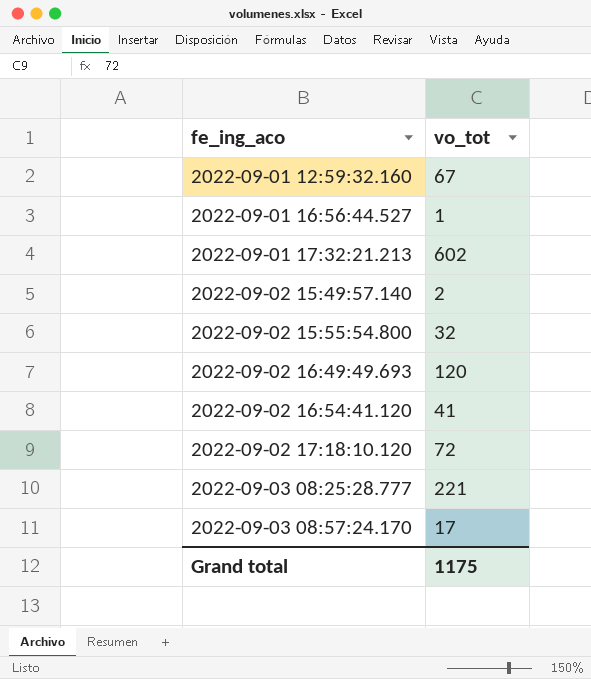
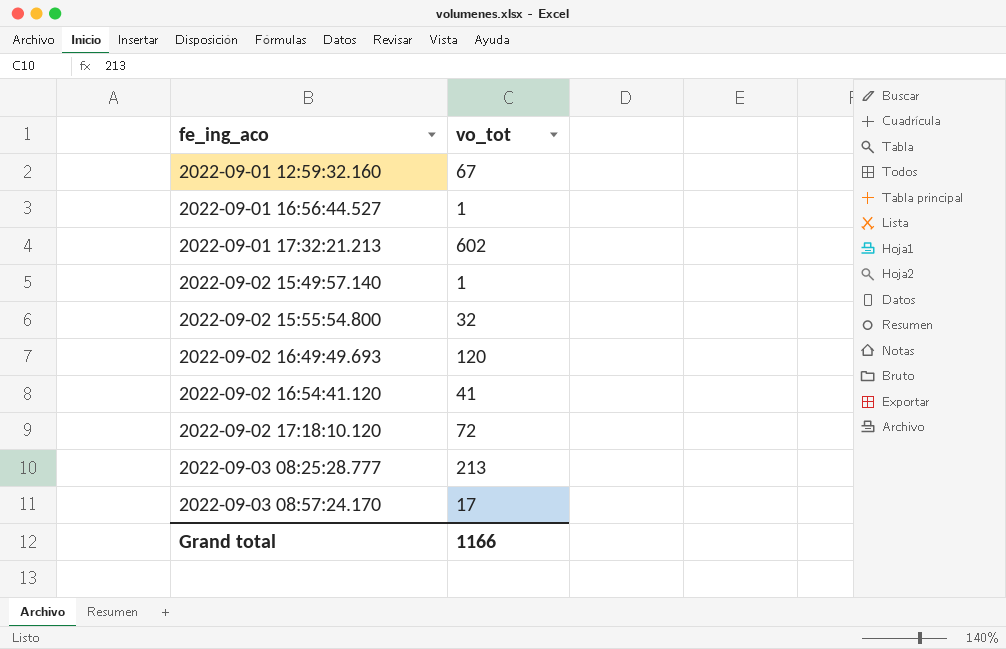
2022-09-02 15:49:57.140 | vo_tot: 2 -> 1
2022-09-03 08:25:28.777 | vo_tot: 221 -> 213
Grand total | vo_tot: 1175 -> 1166

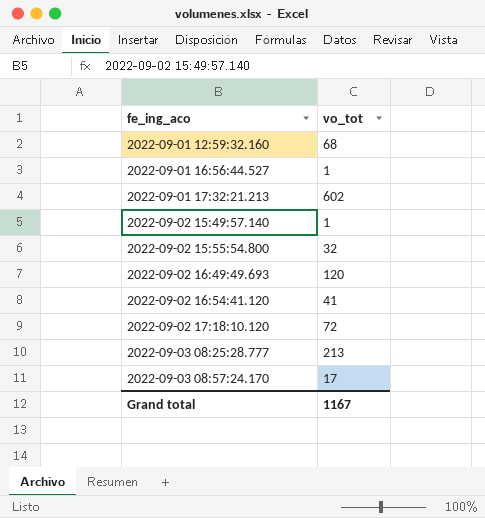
2022-09-01 12:59:32.160 | vo_tot: 67 -> 68
Grand total | vo_tot: 1166 -> 1167

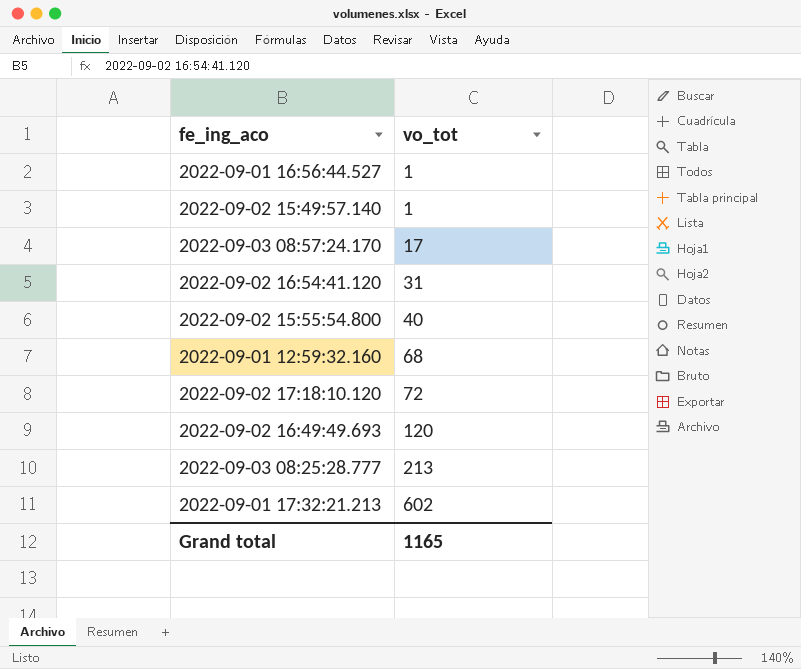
row order: fe_ing_aco ascending -> vo_tot ascending
2022-09-02 16:54:41.120 | vo_tot: 41 -> 31
2022-09-02 15:55:54.800 | vo_tot: 32 -> 40
Grand total | vo_tot: 1167 -> 1165

